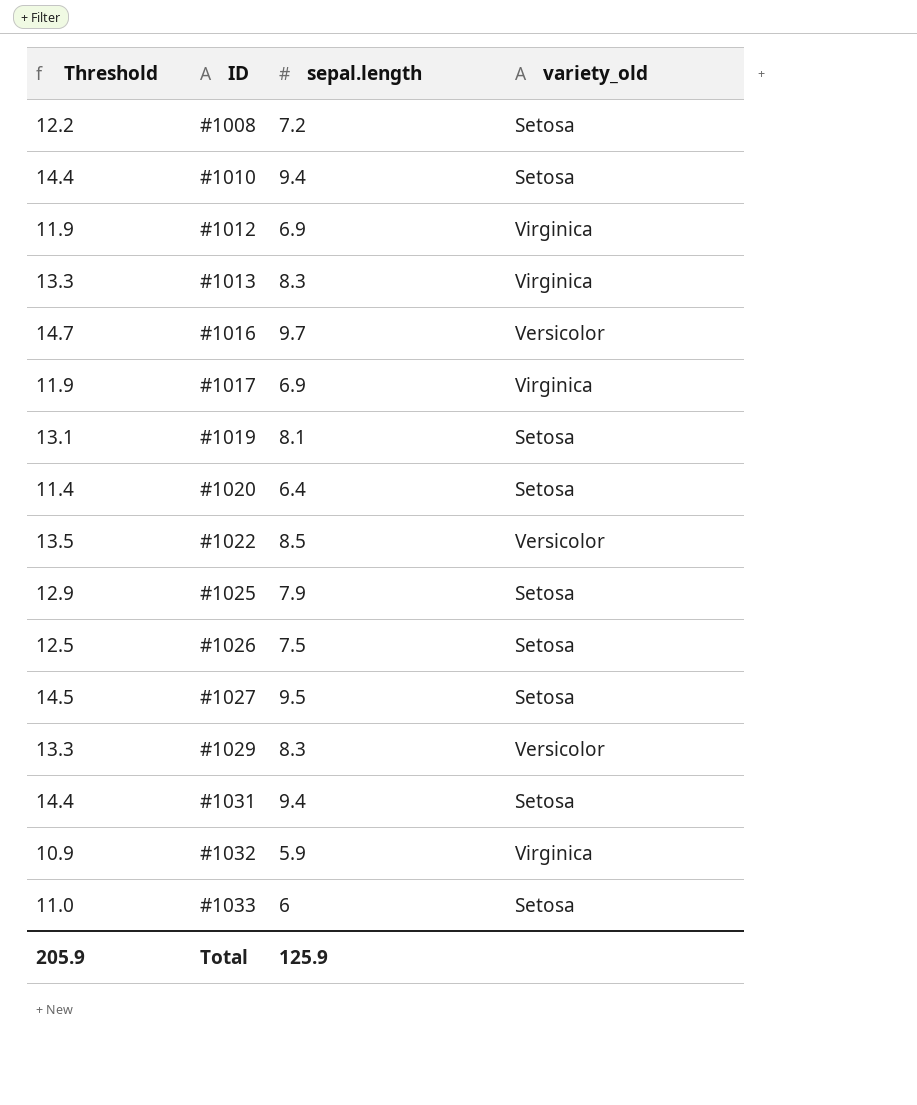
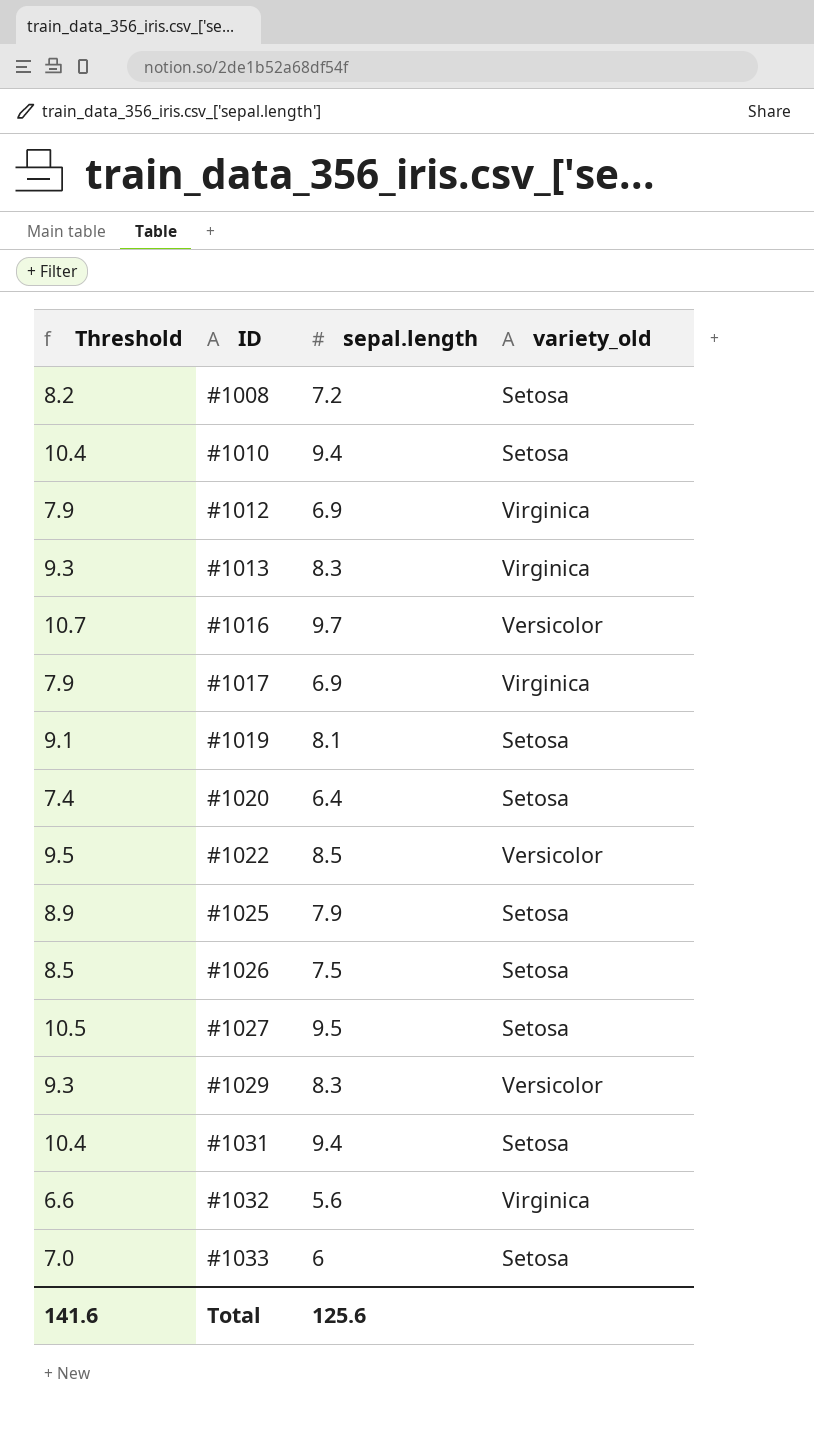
column Threshold | formula: [sepal.length] + 5 -> [sepal.length] + 1
#1032 | sepal.length: 5.9 -> 5.6
Total | Threshold: 205.9 -> 141.6
Total | sepal.length: 125.9 -> 125.6

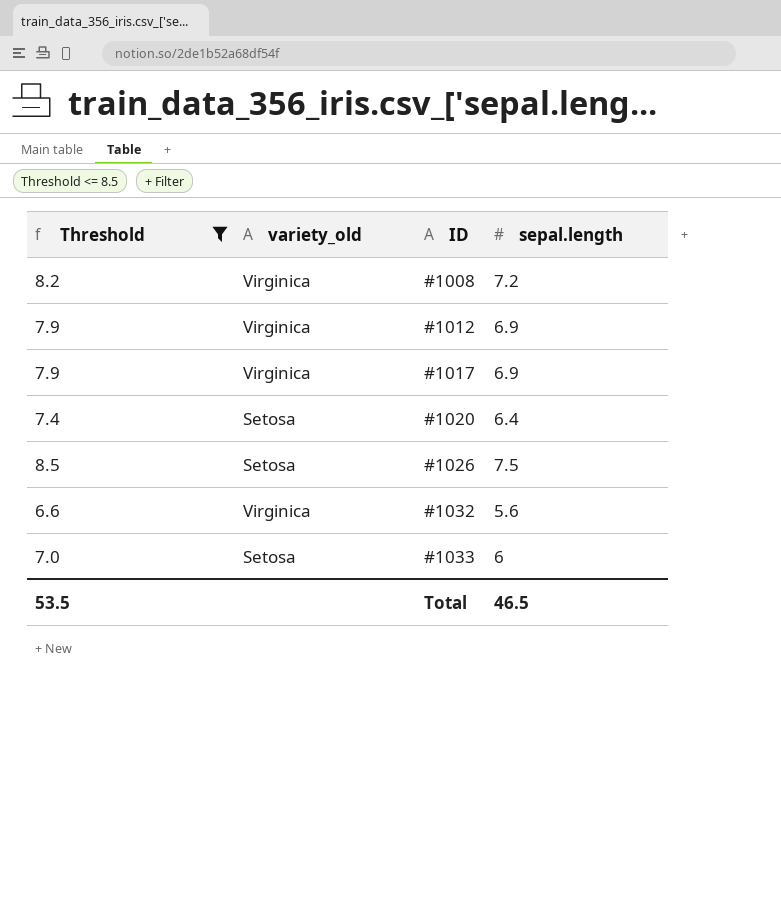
filter: none -> Threshold <= 8.5
column variety_old | position: 4 -> 2
#1008 | variety_old: Setosa -> Virginica
Total | Threshold: 141.6 -> 53.5
Total | sepal.length: 125.6 -> 46.5

